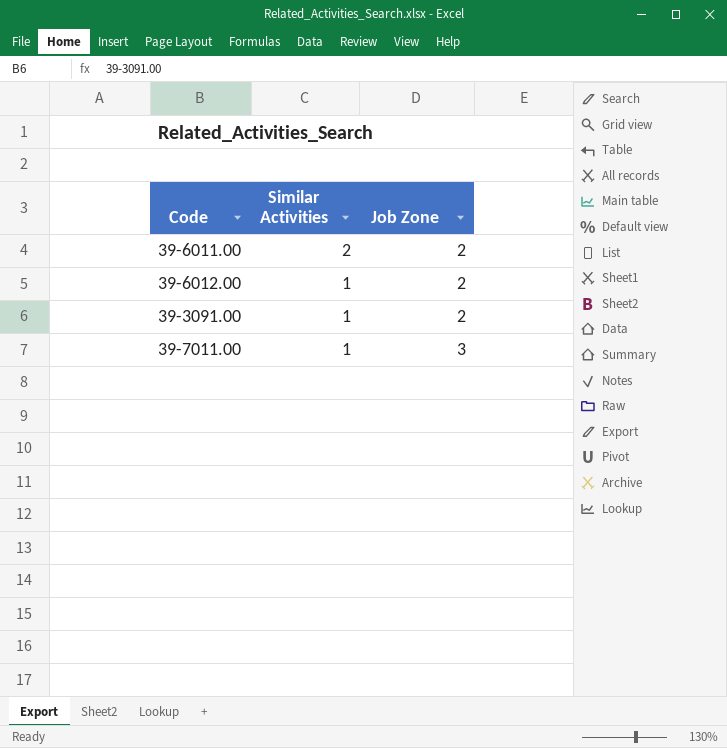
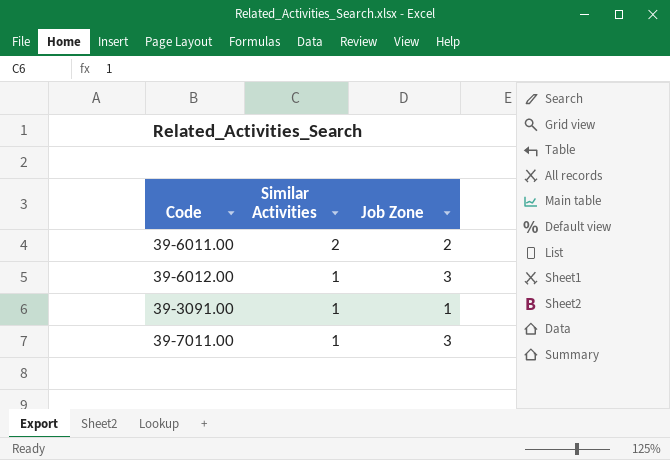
39-6012.00 | Job Zone: 2 -> 3
39-3091.00 | Job Zone: 2 -> 1

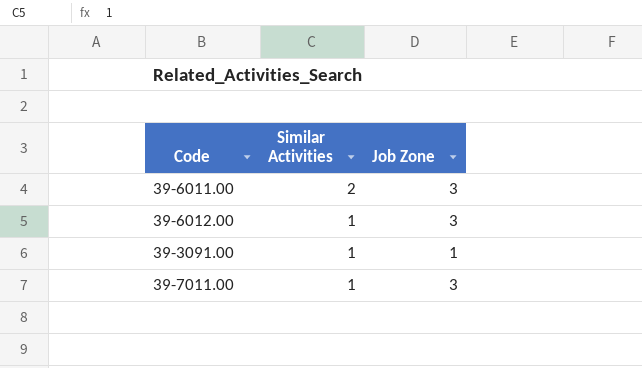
39-6011.00 | Job Zone: 2 -> 3

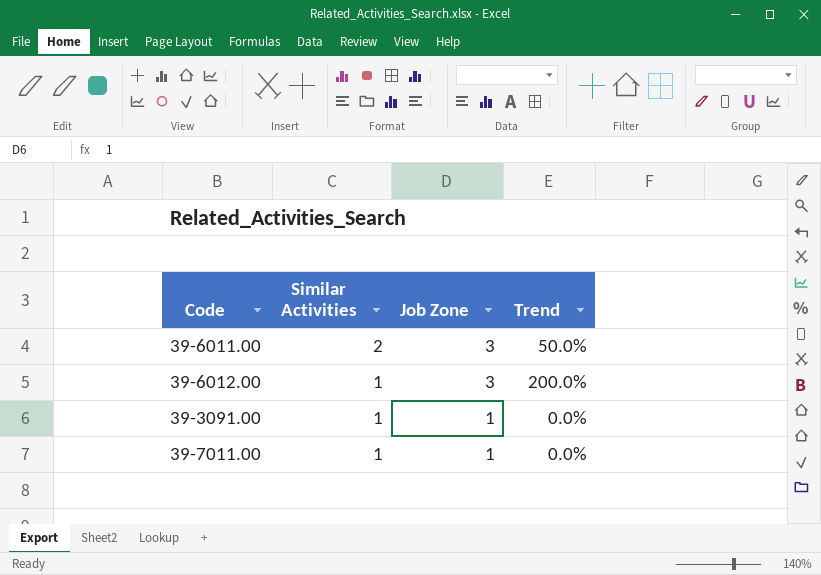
column Trend | formula: none -> ([Job Zone] - [Similar Activities]) / [Similar Activities]
39-7011.00 | Job Zone: 3 -> 1

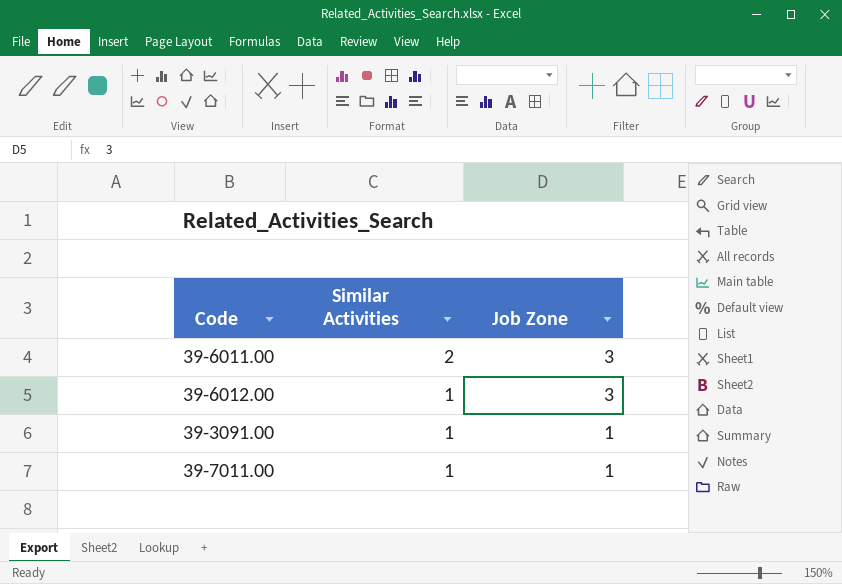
column Trend | formula: ([Job Zone] - [Similar Activities]) / [Similar Activities] -> none

